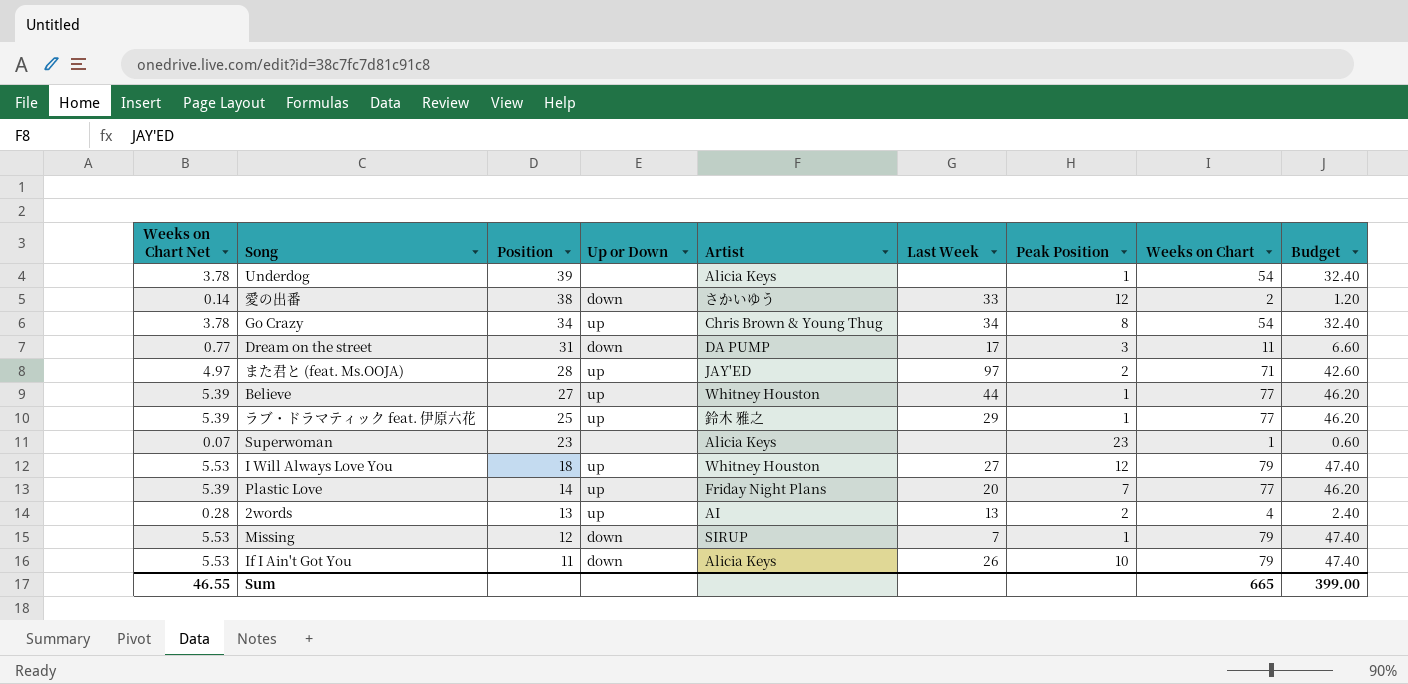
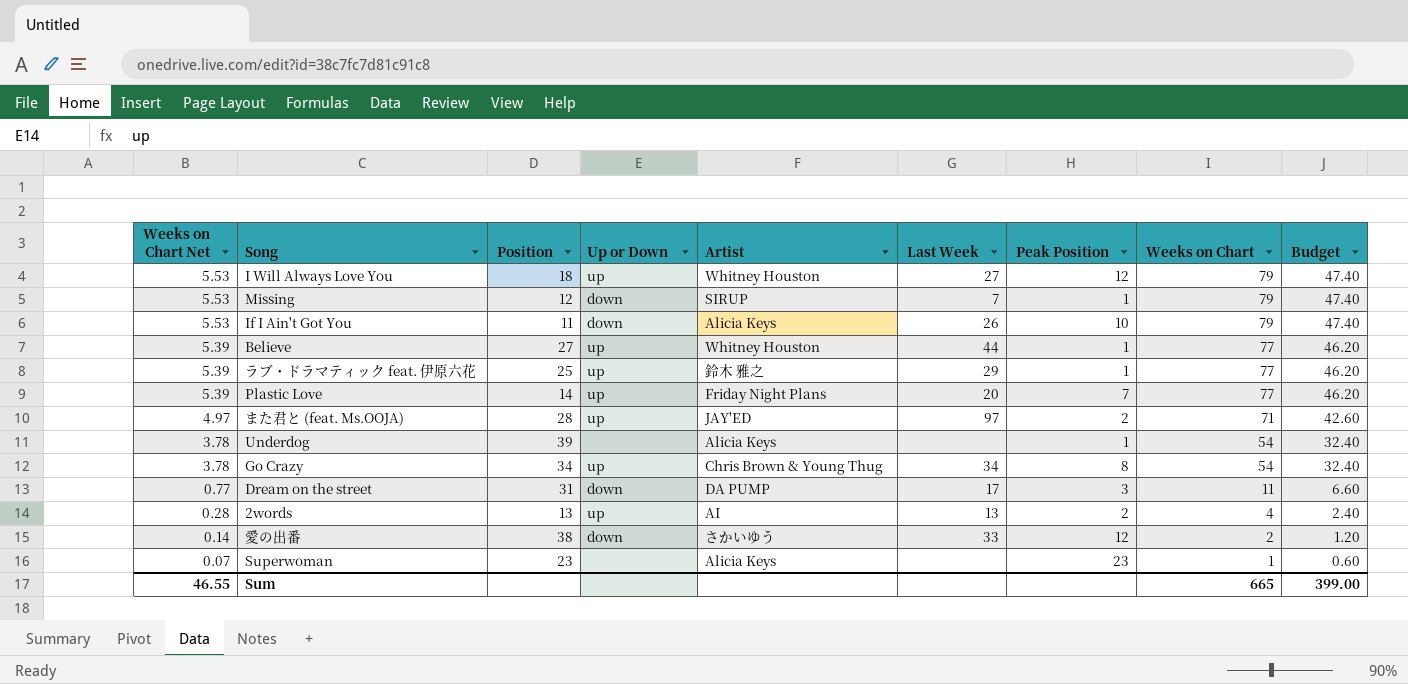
row order: Position descending -> Weeks on Chart Net descending

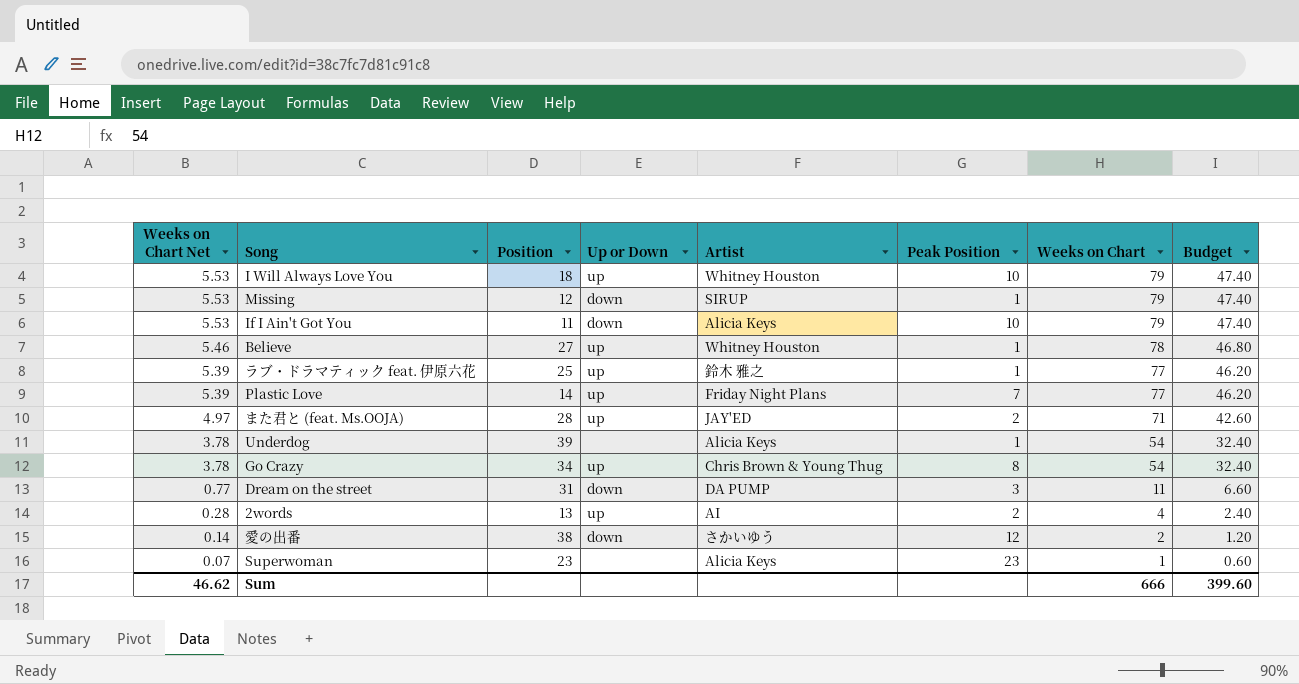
column Last Week | position: 6 -> none
I Will Always Love You | Peak Position: 12 -> 10
Believe | Weeks on Chart Net: 5.39 -> 5.46
Believe | Weeks on Chart: 77 -> 78
Believe | Budget: 46.20 -> 46.80
Sum | Weeks on Chart Net: 46.55 -> 46.62
Sum | Weeks on Chart: 665 -> 666
Sum | Budget: 399.00 -> 399.60

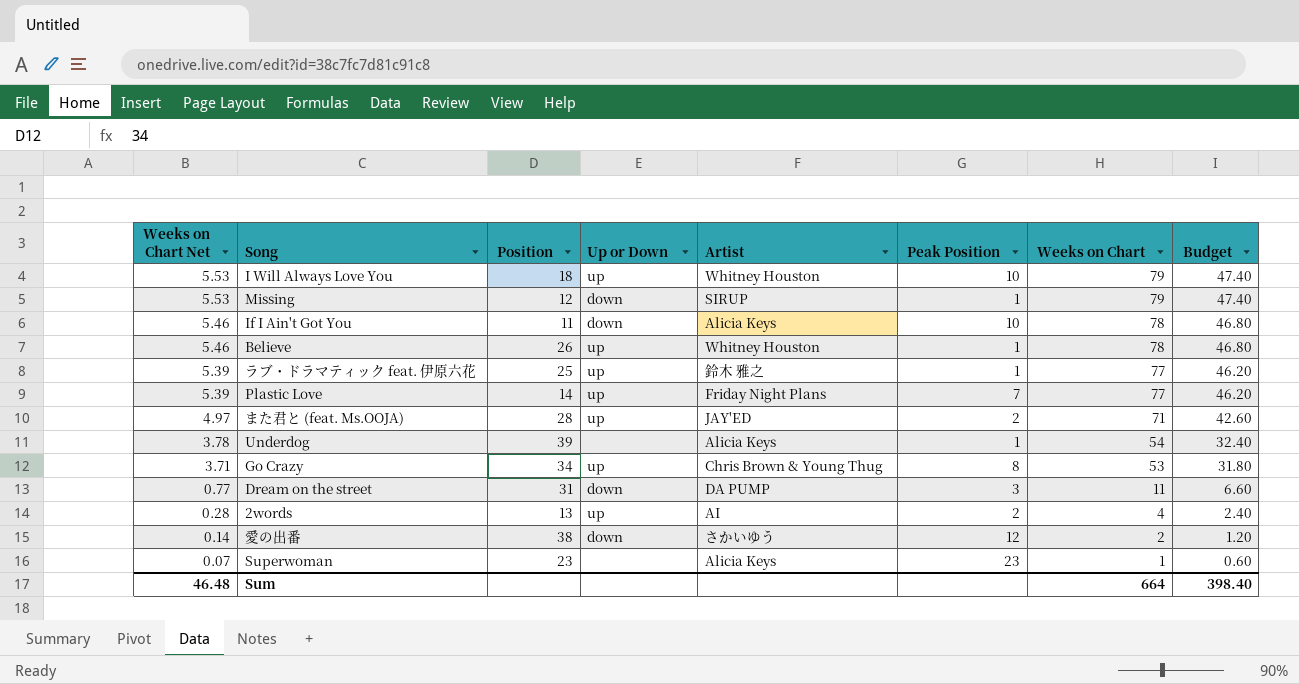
If I Ain't Got You | Weeks on Chart Net: 5.53 -> 5.46
If I Ain't Got You | Weeks on Chart: 79 -> 78
If I Ain't Got You | Budget: 47.40 -> 46.80
Believe | Position: 27 -> 26
Go Crazy | Weeks on Chart Net: 3.78 -> 3.71
Go Crazy | Weeks on Chart: 54 -> 53
Go Crazy | Budget: 32.40 -> 31.80
Sum | Weeks on Chart Net: 46.62 -> 46.48
Sum | Weeks on Chart: 666 -> 664
Sum | Budget: 399.60 -> 398.40

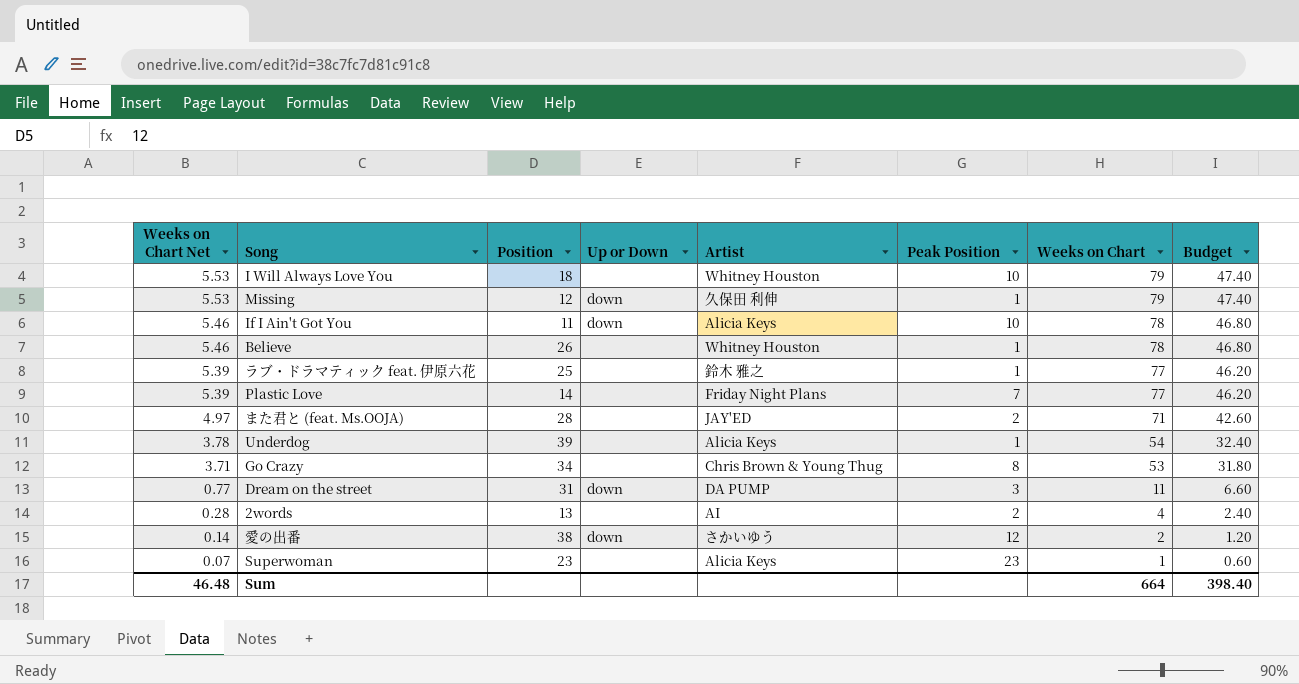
I Will Always Love You | Up or Down: up -> none
Missing | Artist: SIRUP -> 久保田 利伸
Believe | Up or Down: up -> none
ラブ・ドラマティック feat. 伊原六花 | Up or Down: up -> none
Plastic Love | Up or Down: up -> none
また君と (feat. Ms.OOJA) | Up or Down: up -> none
Go Crazy | Up or Down: up -> none
2words | Up or Down: up -> none

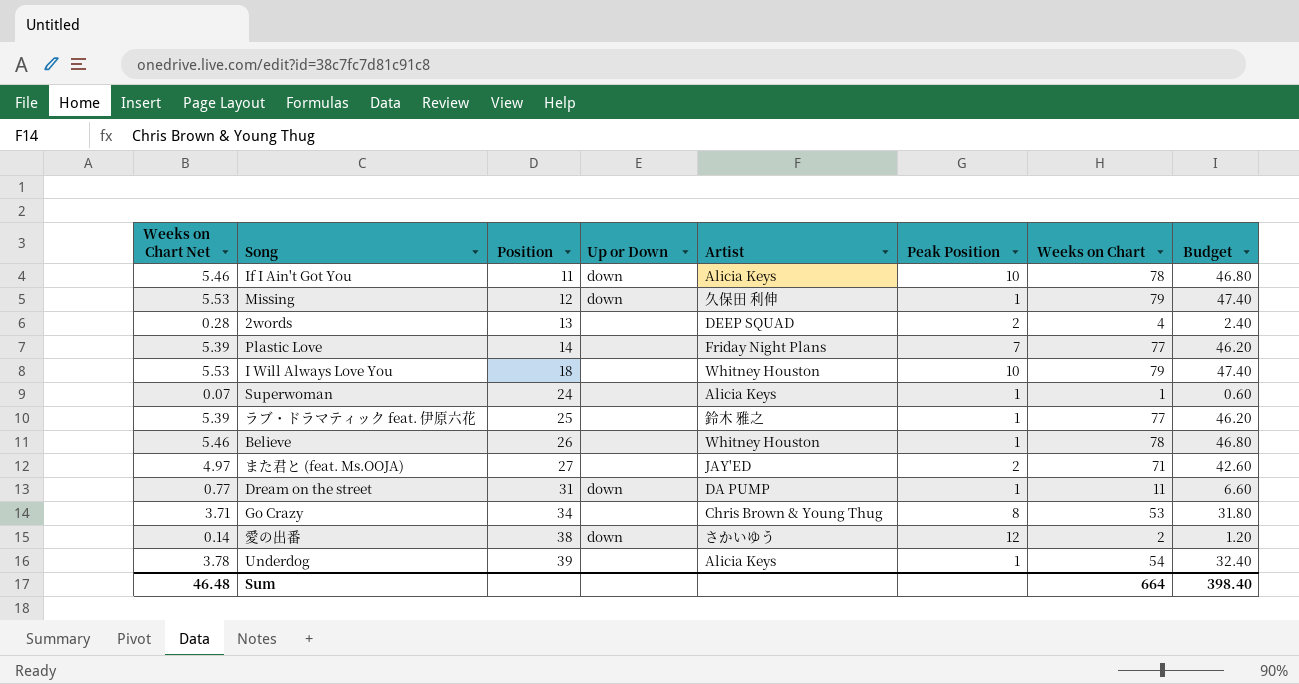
row order: Weeks on Chart Net descending -> Position ascending
2words | Artist: AI -> DEEP SQUAD
Superwoman | Position: 23 -> 24
Superwoman | Peak Position: 23 -> 1
また君と (feat. Ms.OOJA) | Position: 28 -> 27
Dream on the street | Peak Position: 3 -> 1

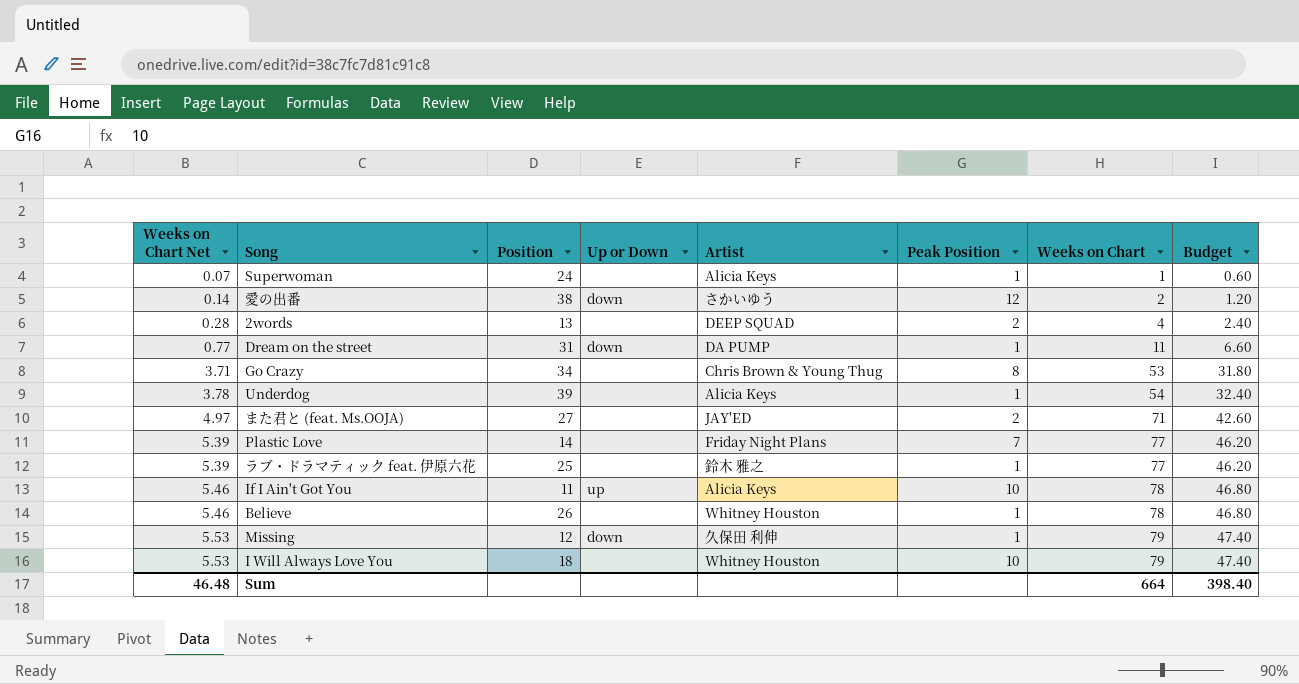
row order: Position ascending -> Weeks on Chart Net ascending
If I Ain't Got You | Up or Down: down -> up

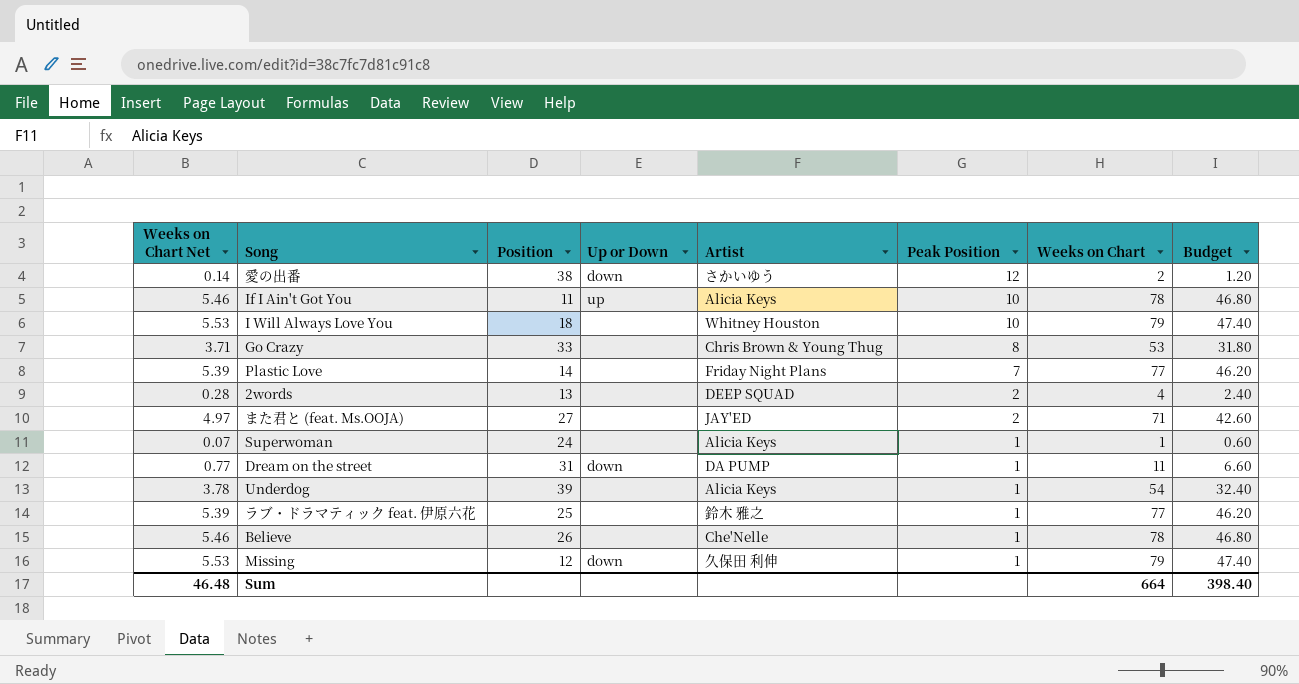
row order: Weeks on Chart Net ascending -> Peak Position descending
Go Crazy | Position: 34 -> 33
Believe | Artist: Whitney Houston -> Che'Nelle

